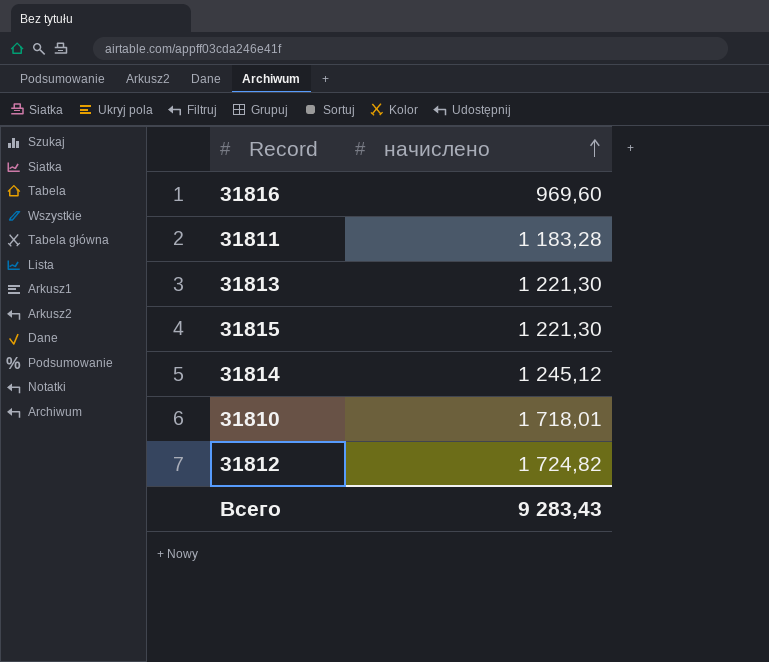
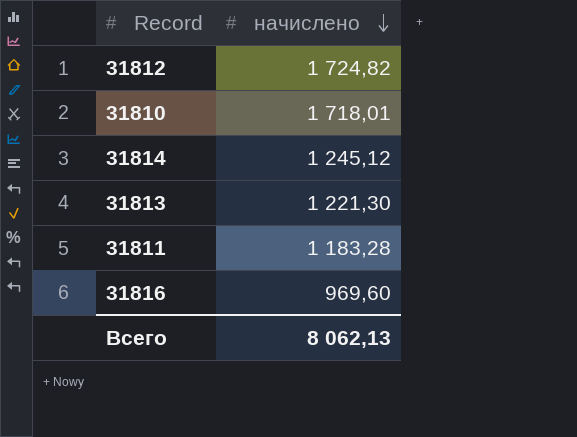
row order: начислено ascending -> начислено descending
row 31815: 1 221,30 -> none
Всего | начислено: 9 283,43 -> 8 062,13

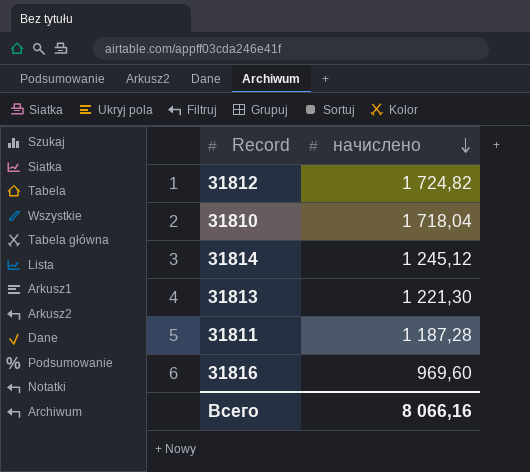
31810 | начислено: 1 718,01 -> 1 718,04
31811 | начислено: 1 183,28 -> 1 187,28
Всего | начислено: 8 062,13 -> 8 066,16

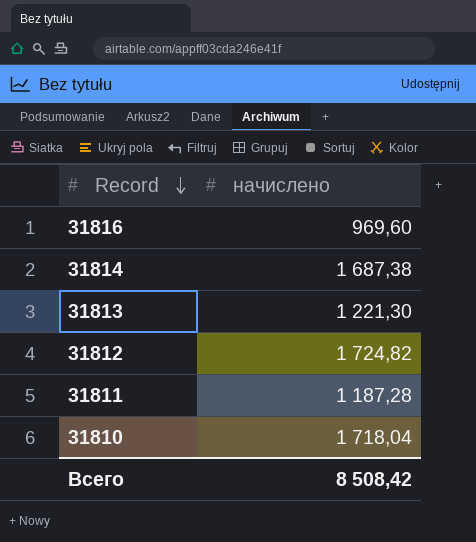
row order: начислено descending -> Record descending
31814 | начислено: 1 245,12 -> 1 687,38
Всего | начислено: 8 066,16 -> 8 508,42

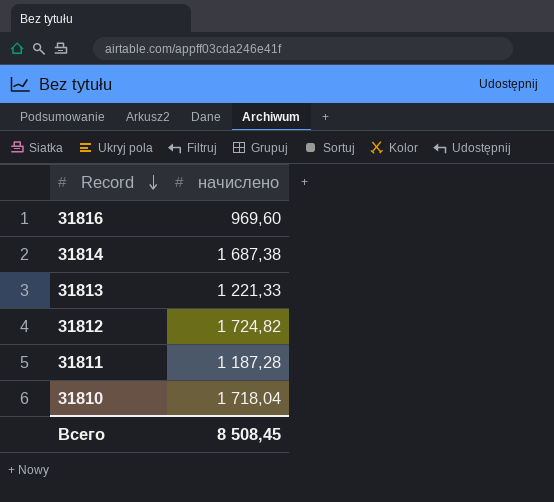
31813 | начислено: 1 221,30 -> 1 221,33
Всего | начислено: 8 508,42 -> 8 508,45

